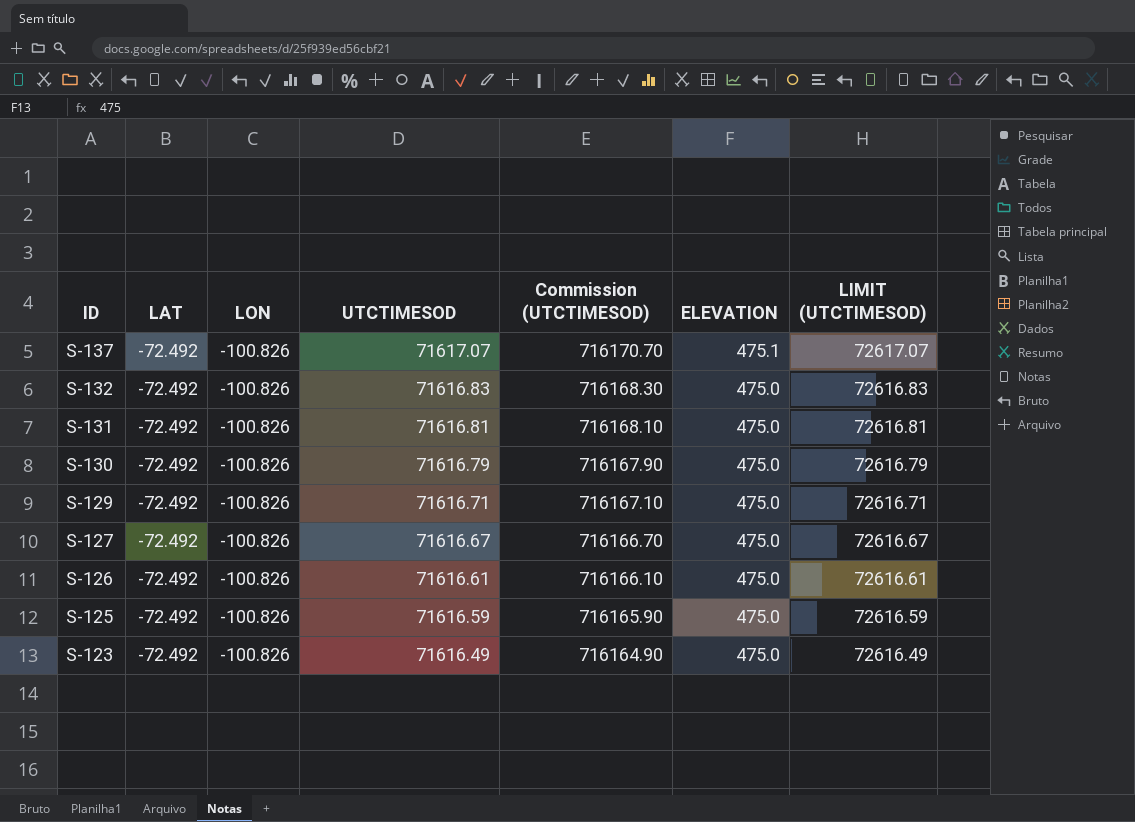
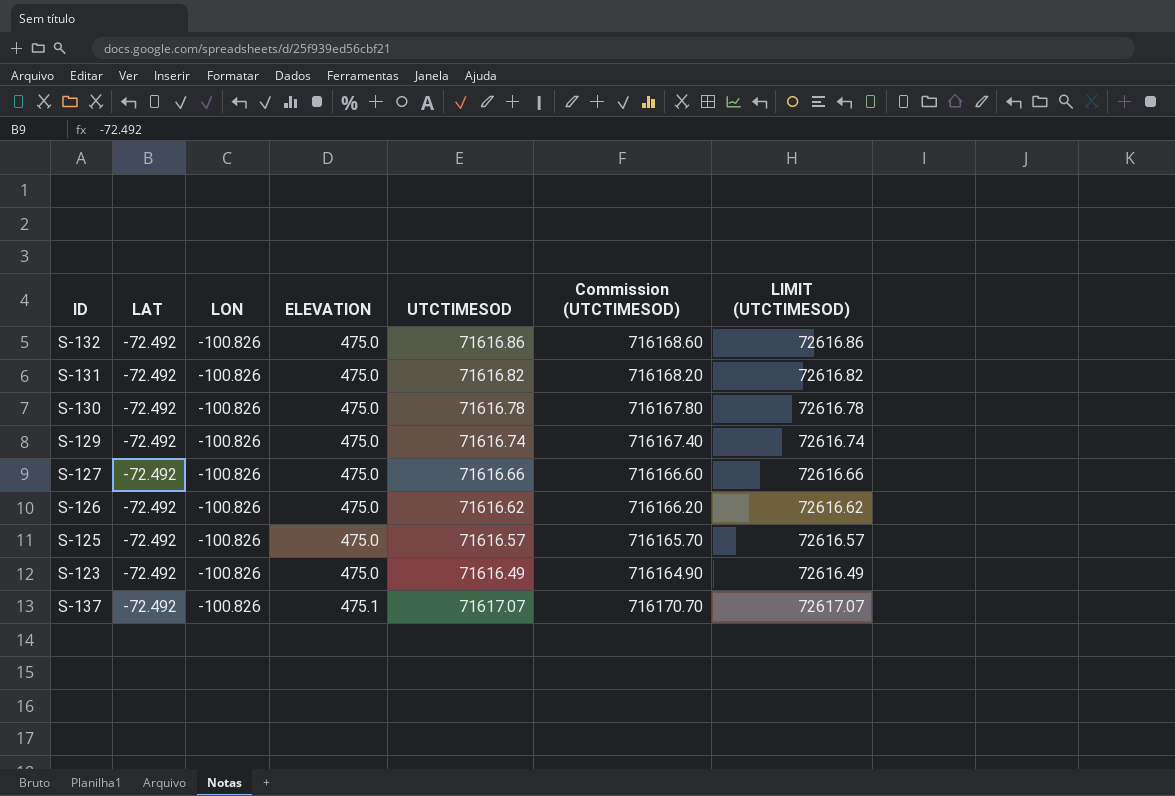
row order: ID descending -> ELEVATION ascending
column ELEVATION | position: 6 -> 4
S-132 | UTCTIMESOD: 71616.83 -> 71616.86
S-132 | Commission (UTCTIMESOD): 716168.30 -> 716168.60
S-132 | LIMIT (UTCTIMESOD): 72616.83 -> 72616.86
S-131 | UTCTIMESOD: 71616.81 -> 71616.82
S-131 | Commission (UTCTIMESOD): 716168.10 -> 716168.20
S-131 | LIMIT (UTCTIMESOD): 72616.81 -> 72616.82
S-130 | UTCTIMESOD: 71616.79 -> 71616.78
S-130 | Commission (UTCTIMESOD): 716167.90 -> 716167.80
S-130 | LIMIT (UTCTIMESOD): 72616.79 -> 72616.78
S-129 | UTCTIMESOD: 71616.71 -> 71616.74
S-129 | Commission (UTCTIMESOD): 716167.10 -> 716167.40
S-129 | LIMIT (UTCTIMESOD): 72616.71 -> 72616.74
S-127 | UTCTIMESOD: 71616.67 -> 71616.66
S-127 | Commission (UTCTIMESOD): 716166.70 -> 716166.60
S-127 | LIMIT (UTCTIMESOD): 72616.67 -> 72616.66
S-126 | UTCTIMESOD: 71616.61 -> 71616.62
S-126 | Commission (UTCTIMESOD): 716166.10 -> 716166.20
S-126 | LIMIT (UTCTIMESOD): 72616.61 -> 72616.62
S-125 | UTCTIMESOD: 71616.59 -> 71616.57
S-125 | Commission (UTCTIMESOD): 716165.90 -> 716165.70
S-125 | LIMIT (UTCTIMESOD): 72616.59 -> 72616.57

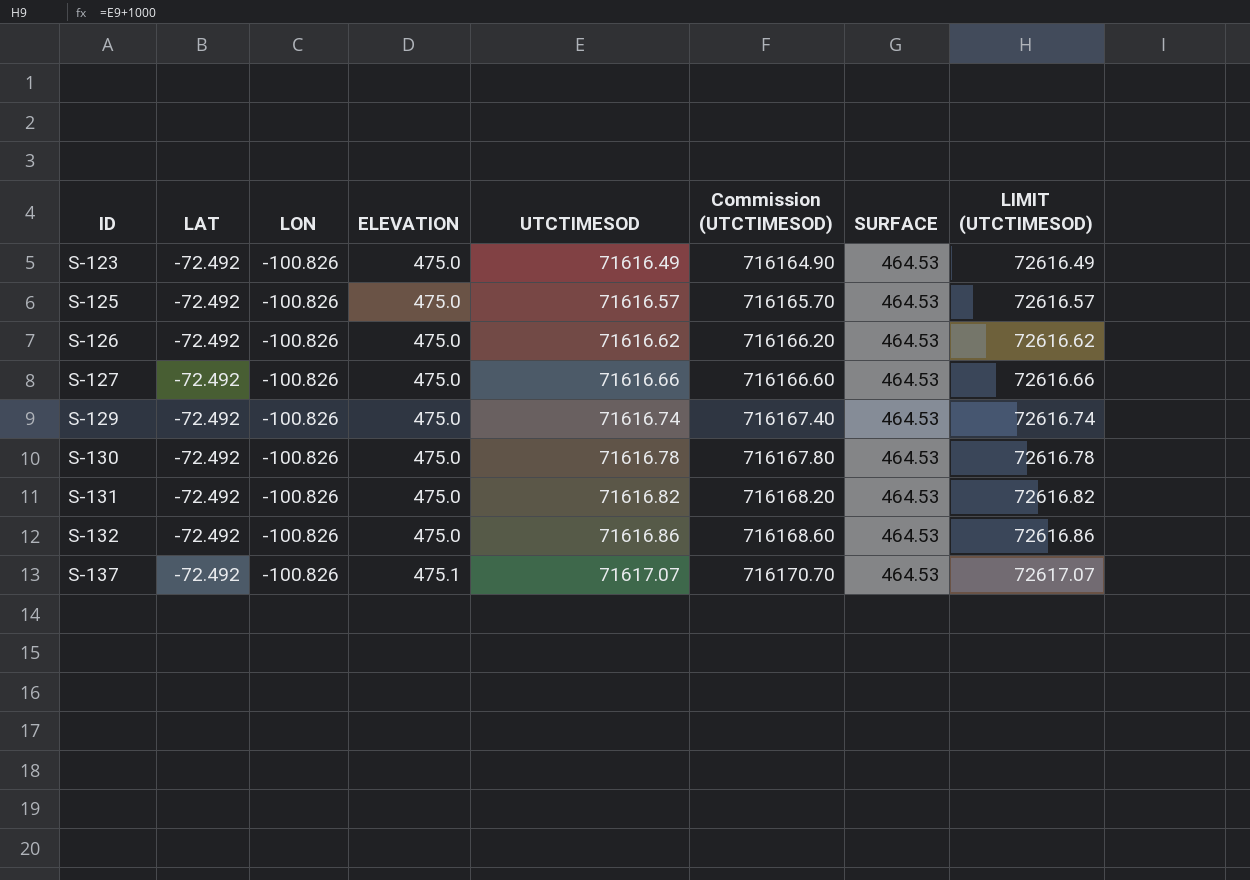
row order: ELEVATION ascending -> ID ascending
column SURFACE | position: none -> 7

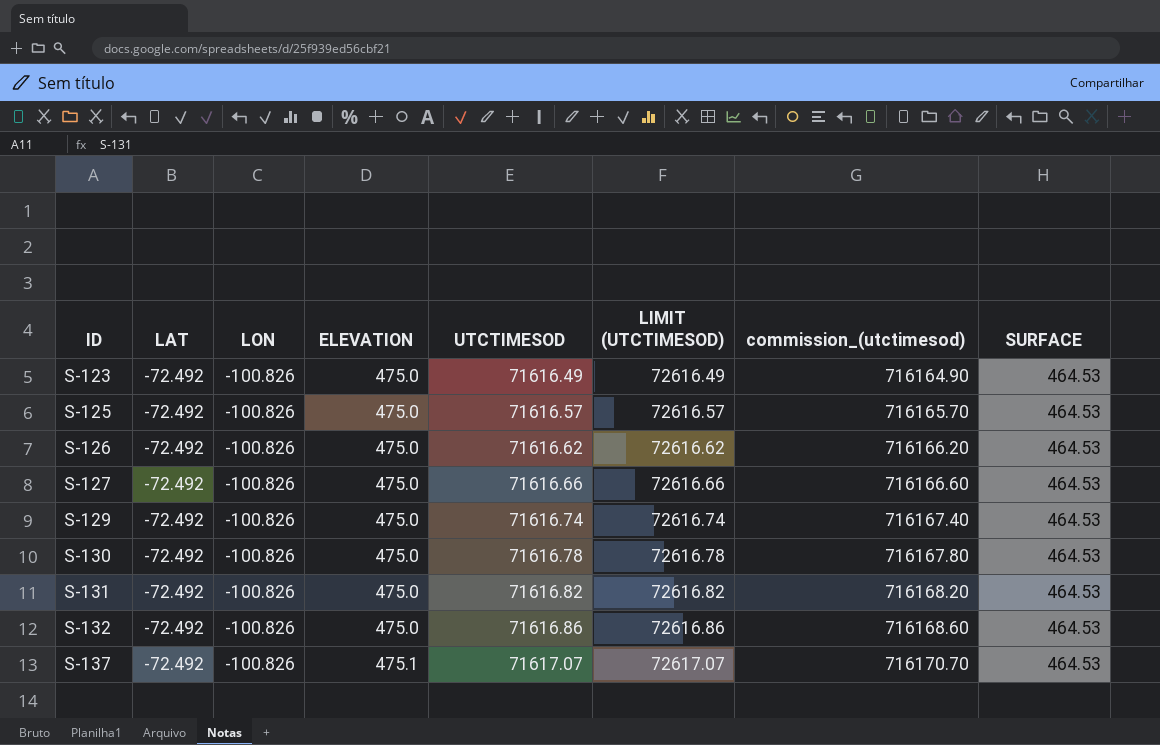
column LIMIT (UTCTIMESOD) | position: 8 -> 6
column name: Commission (UTCTIMESOD) -> commission_(utctimesod)

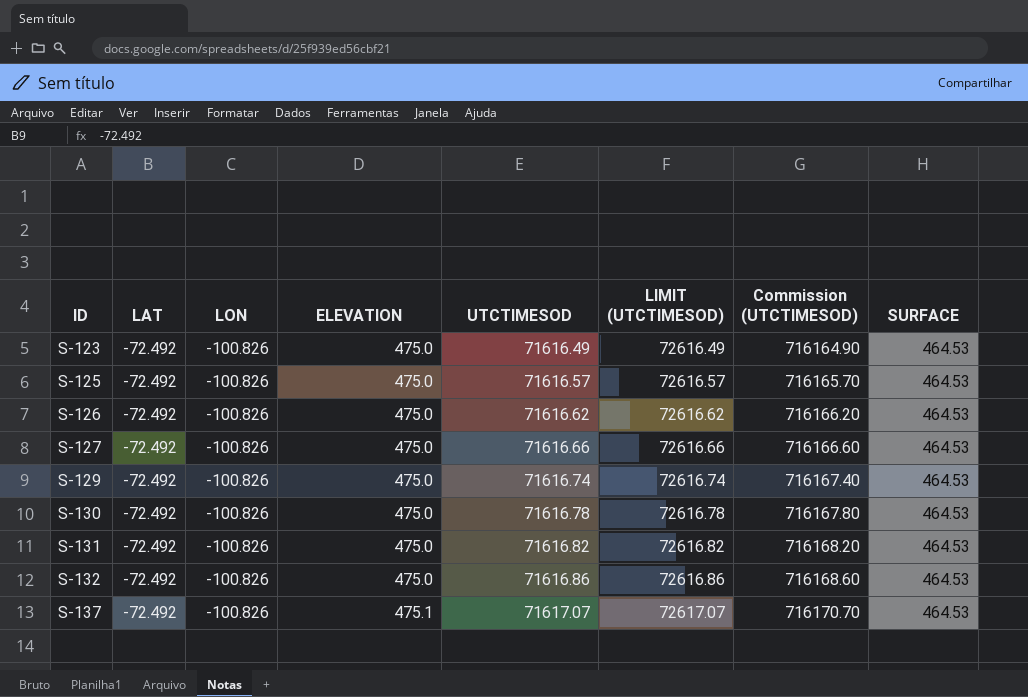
column name: commission_(utctimesod) -> Commission (UTCTIMESOD)

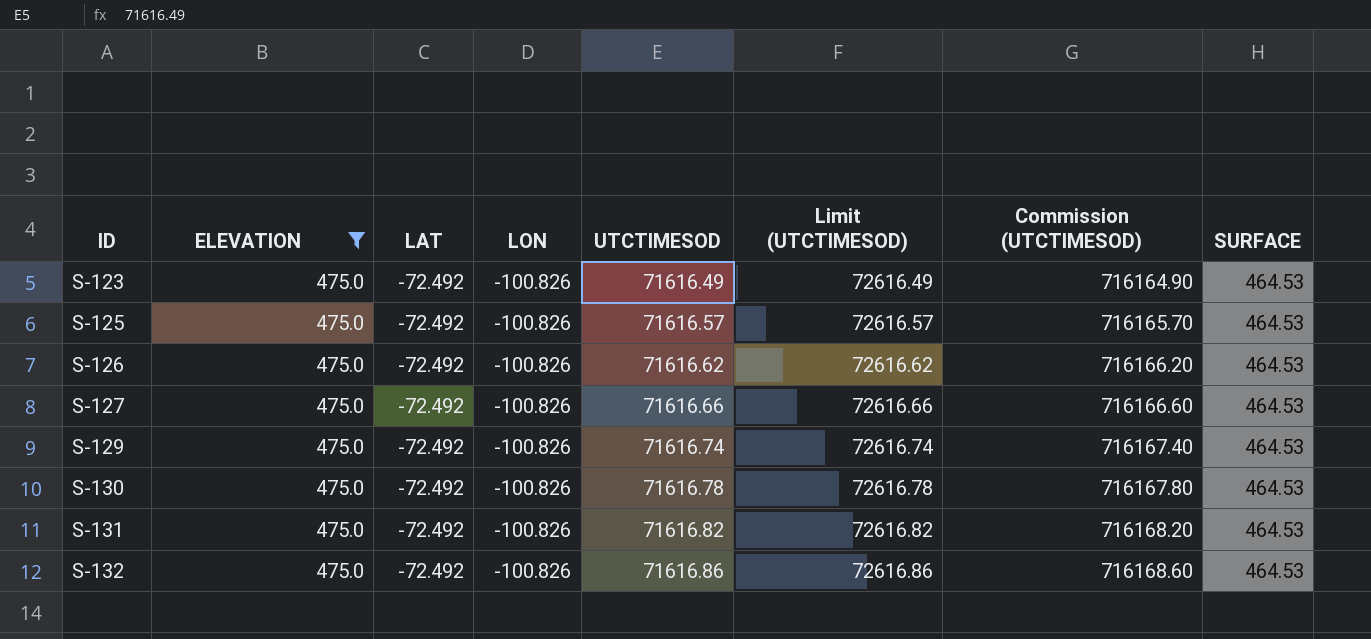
filter: none -> ELEVATION = 475.0
column ELEVATION | position: 4 -> 2
column name: LIMIT (UTCTIMESOD) -> Limit (UTCTIMESOD)

